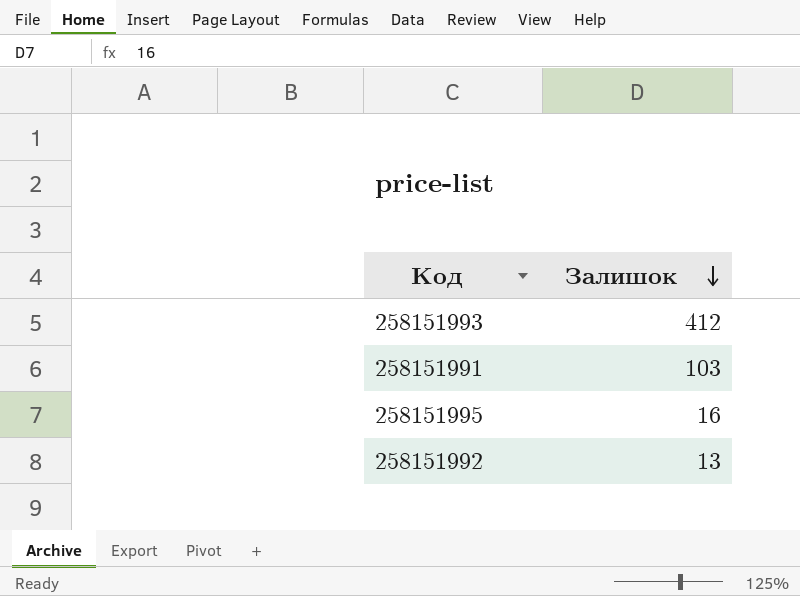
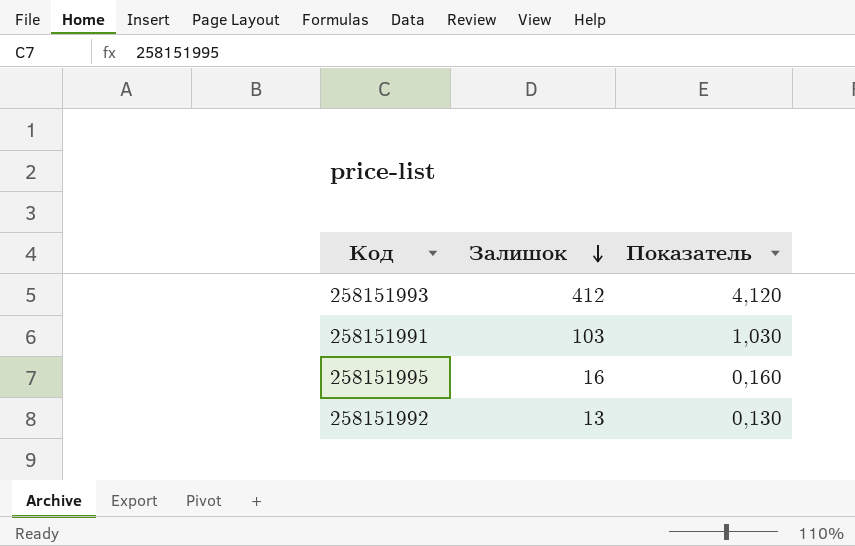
column Показатель | formula: none -> [Залишок] * 0,01

